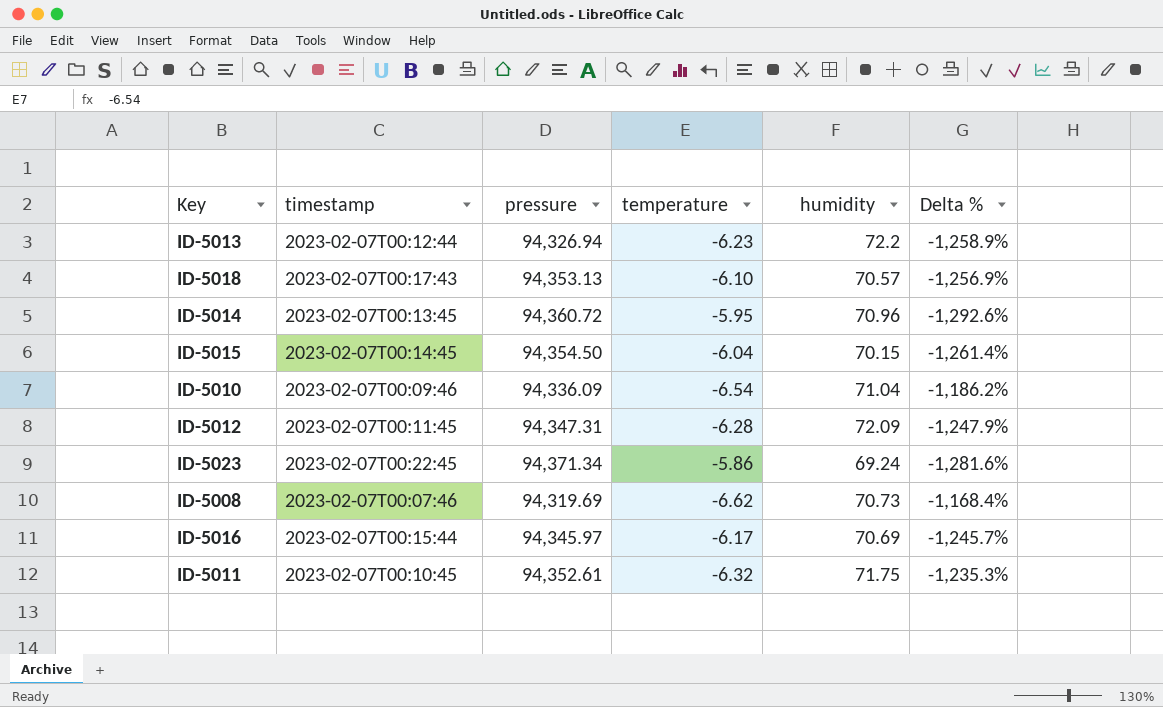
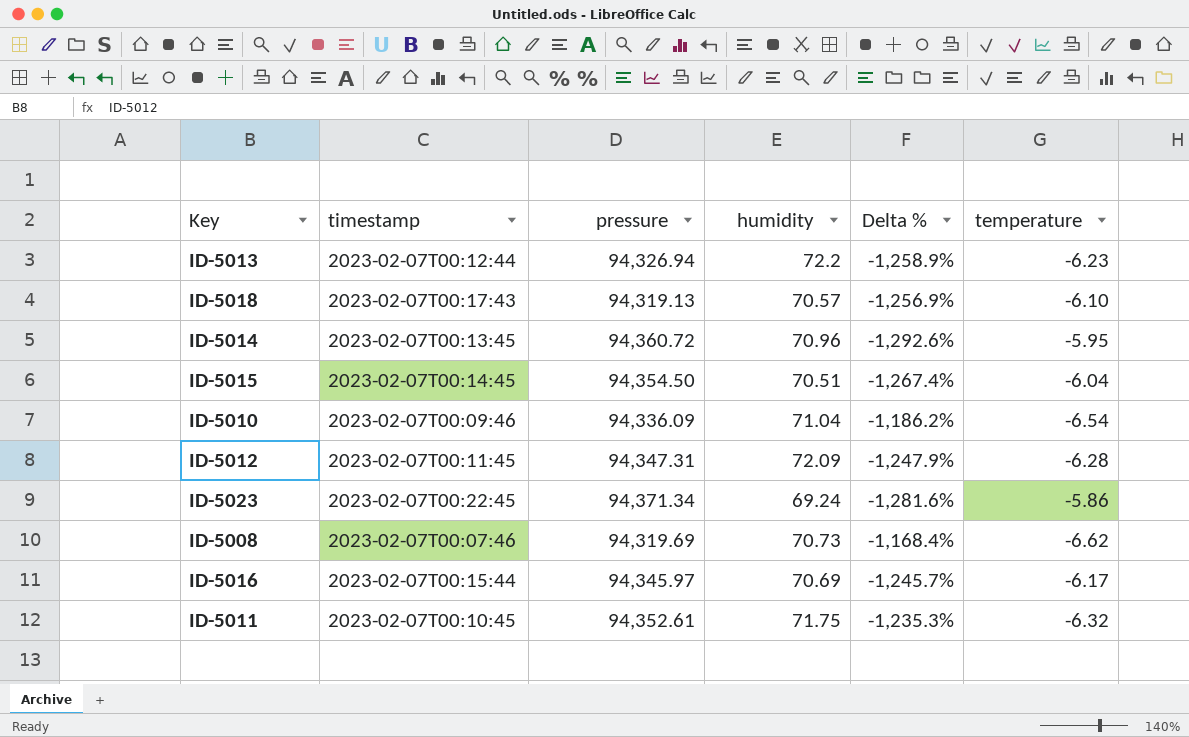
column temperature | position: 4 -> 6
ID-5018 | pressure: 94,353.13 -> 94,319.13
ID-5015 | humidity: 70.15 -> 70.51
ID-5015 | Delta %: -1,261.4% -> -1,267.4%

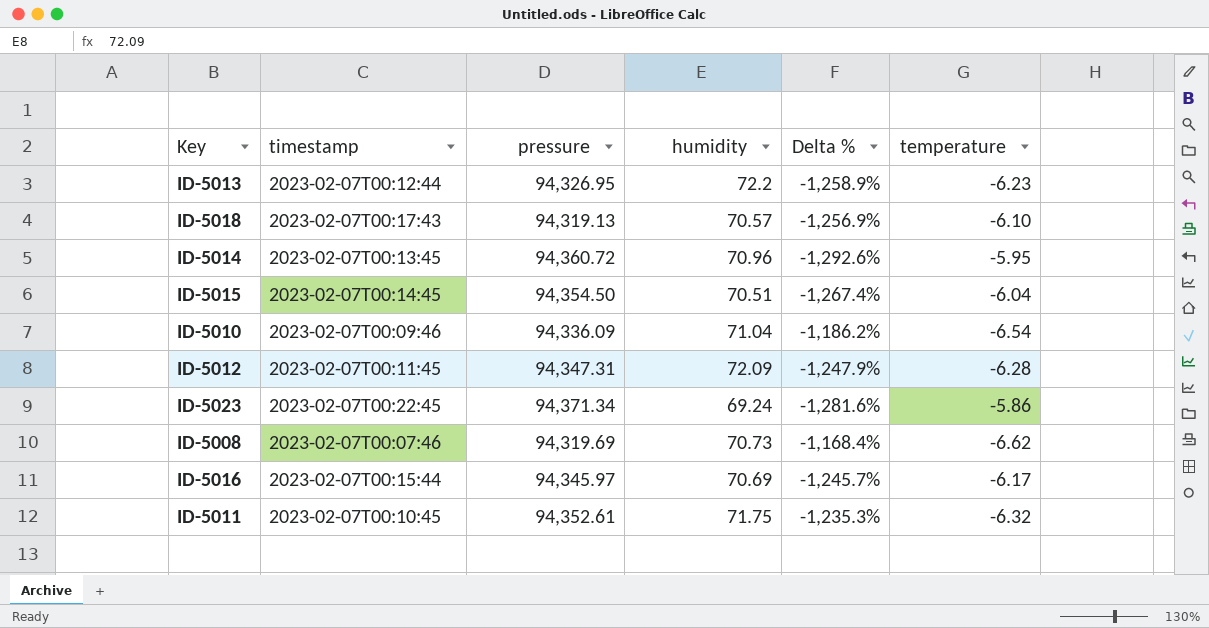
ID-5013 | pressure: 94,326.94 -> 94,326.95

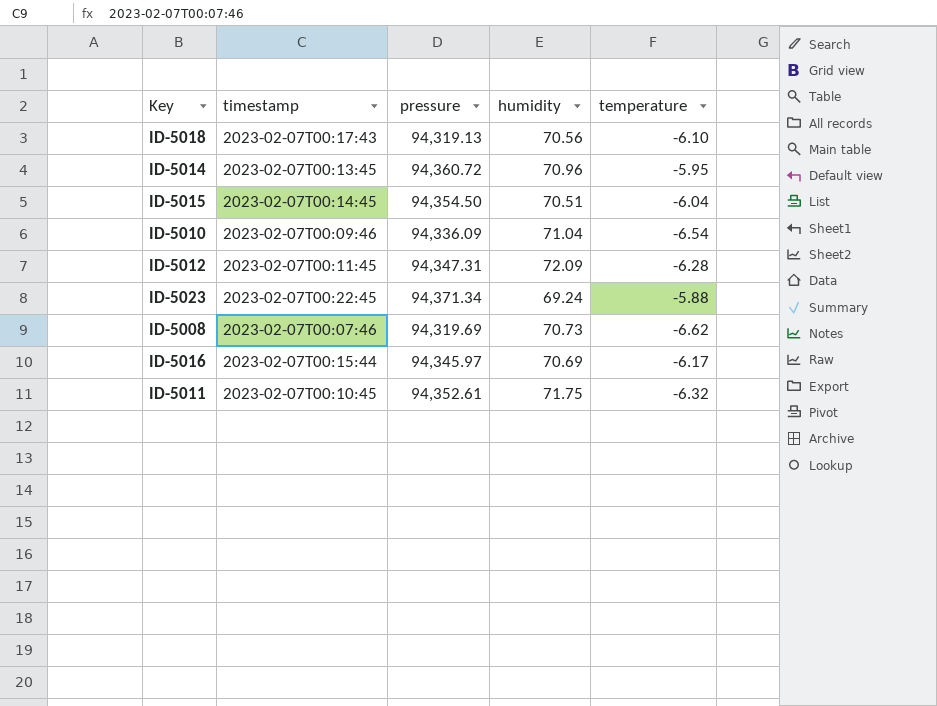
column Delta % | formula: ([humidity] - [temperature]) / [temperature] -> none
row ID-5013: 2023-02-07T00:12:44 | 94,326.95 | 72.2 | -1,258.9% | -6.23 -> none
ID-5018 | humidity: 70.57 -> 70.56
ID-5023 | temperature: -5.86 -> -5.88

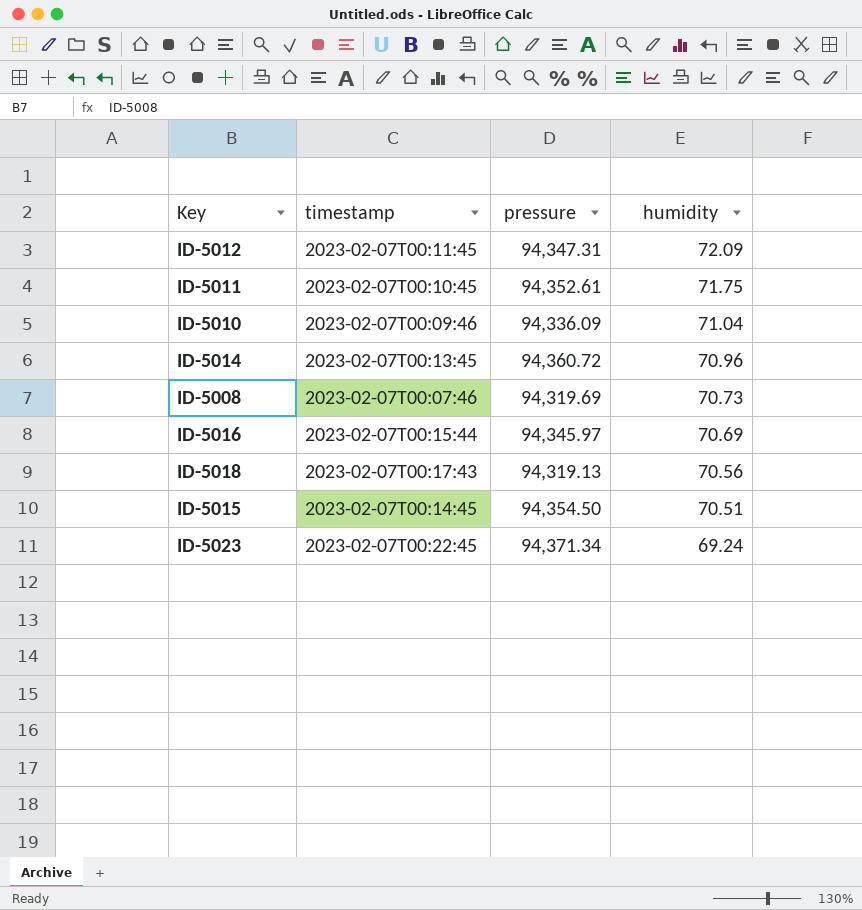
row order: none -> humidity descending
column temperature | position: 5 -> none

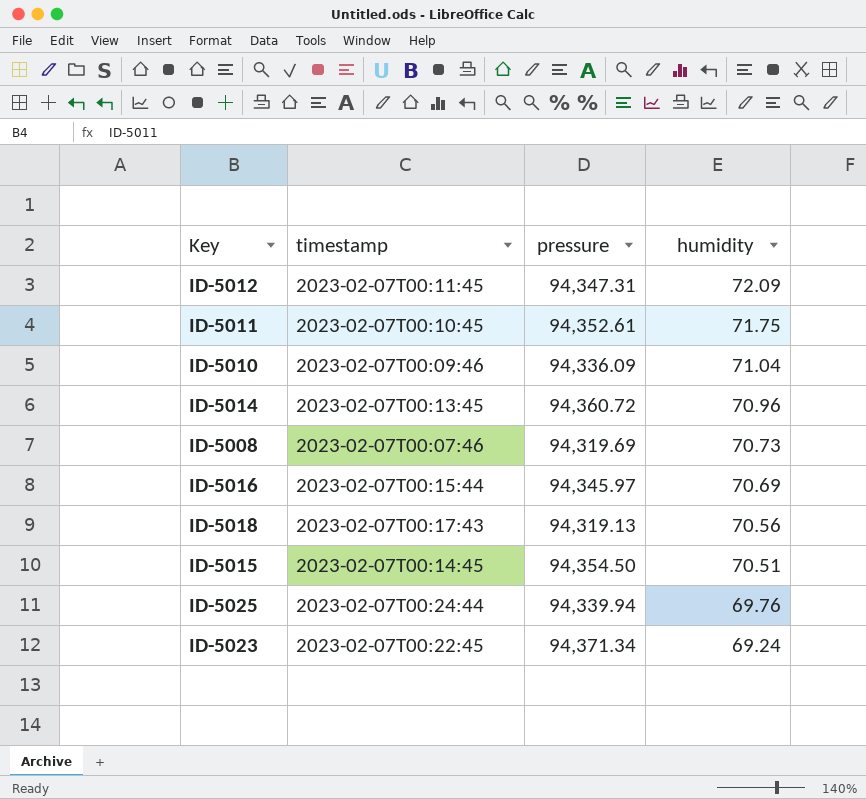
row ID-5025: none -> 2023-02-07T00:24:44 | 94,339.94 | 69.76

